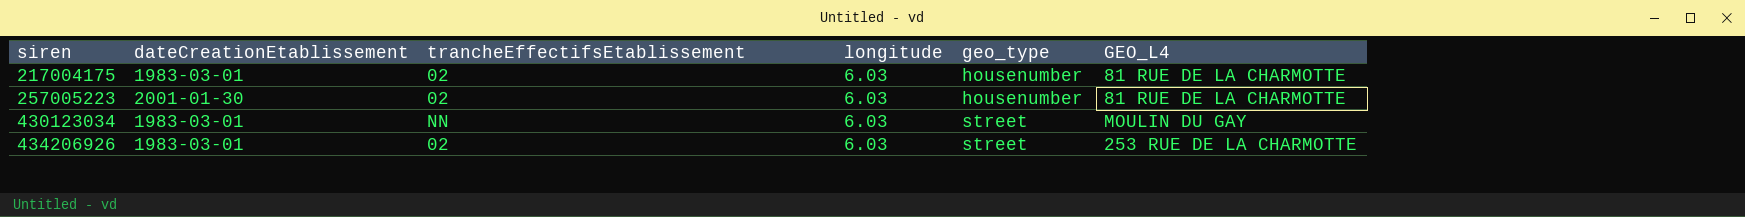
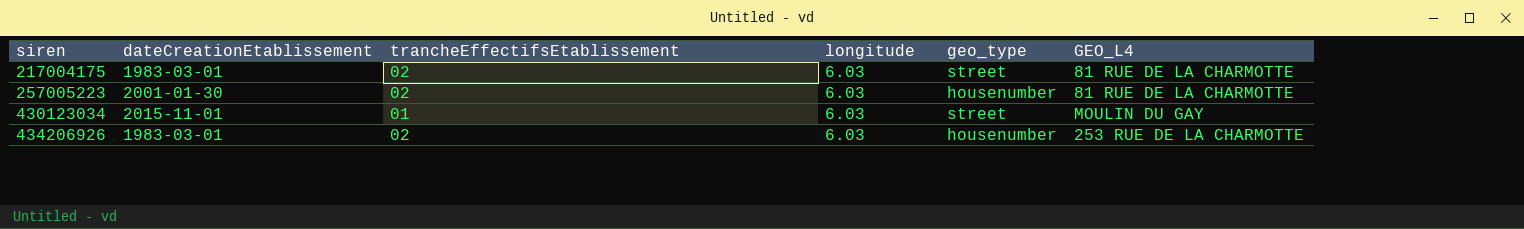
217004175 | geo_type: housenumber -> street
430123034 | dateCreationEtablissement: 1983-03-01 -> 2015-11-01
430123034 | trancheEffectifsEtablissement: NN -> 01
434206926 | geo_type: street -> housenumber

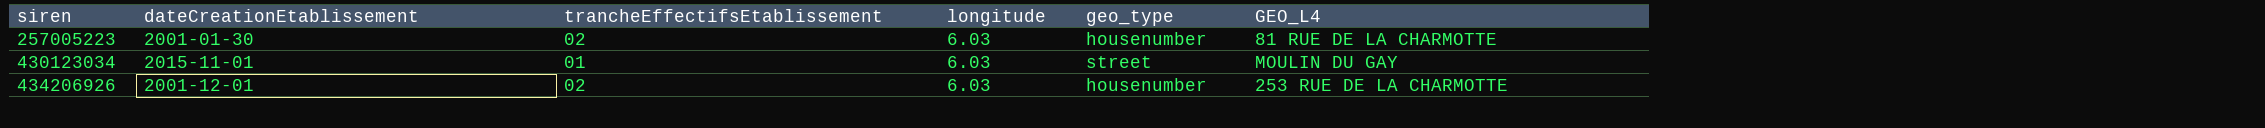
row 217004175: 1983-03-01 | 02 | 6.03 | street | 81 RUE DE LA CHARMOTTE -> none
434206926 | dateCreationEtablissement: 1983-03-01 -> 2001-12-01

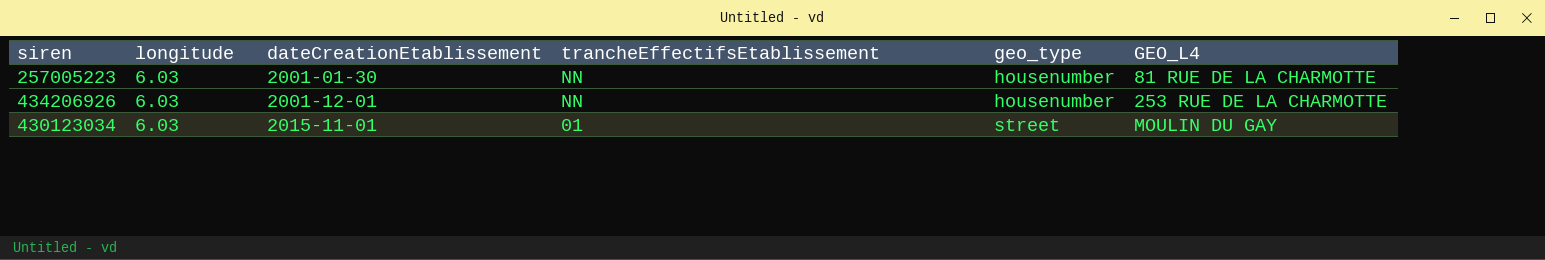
row order: siren ascending -> dateCreationEtablissement ascending
column longitude | position: 4 -> 2
257005223 | trancheEffectifsEtablissement: 02 -> NN
434206926 | trancheEffectifsEtablissement: 02 -> NN

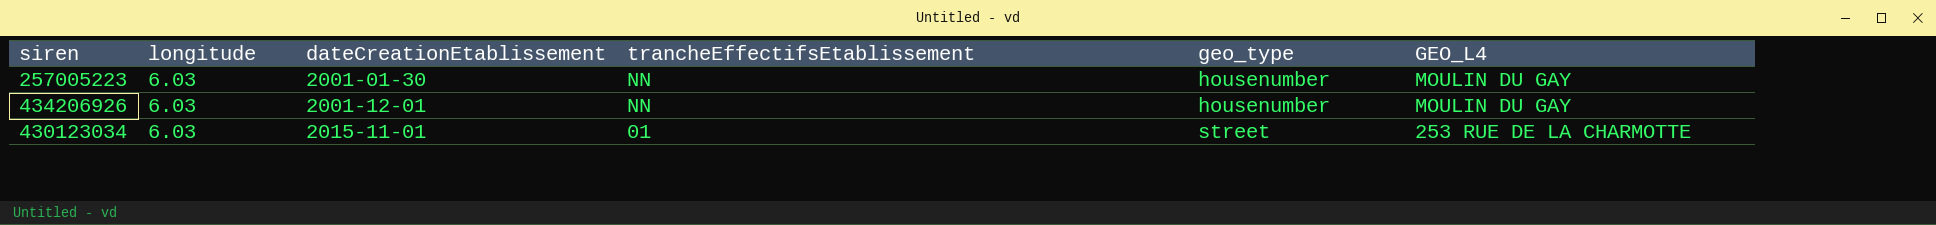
257005223 | GEO_L4: 81 RUE DE LA CHARMOTTE -> MOULIN DU GAY
434206926 | GEO_L4: 253 RUE DE LA CHARMOTTE -> MOULIN DU GAY
430123034 | GEO_L4: MOULIN DU GAY -> 253 RUE DE LA CHARMOTTE

